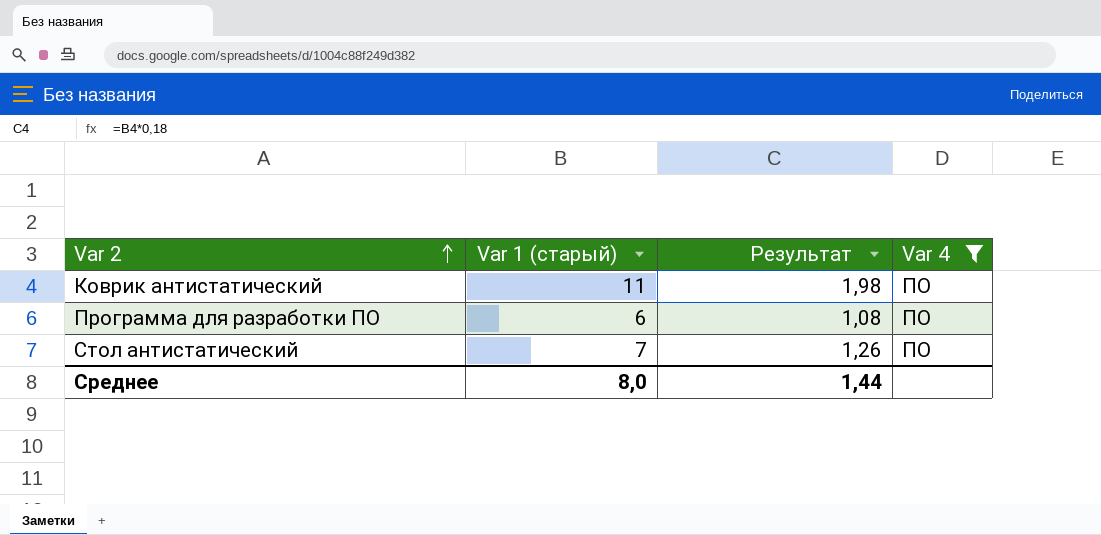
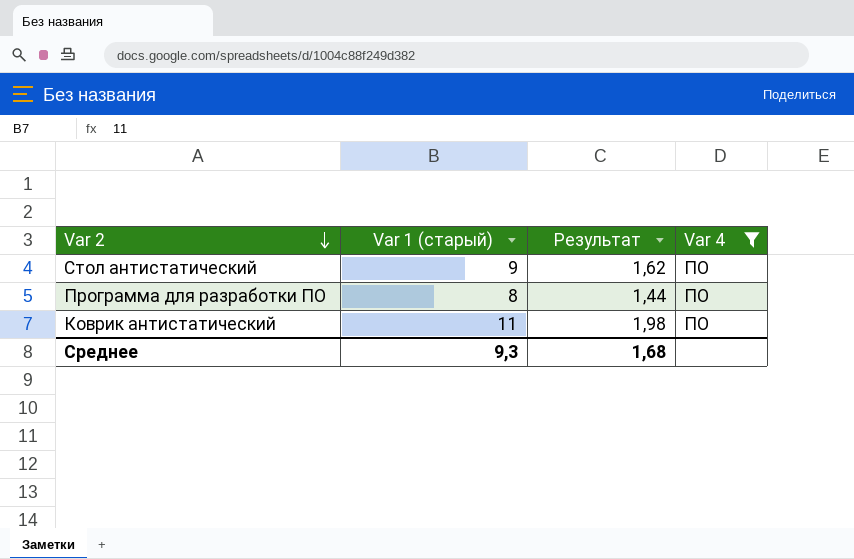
row order: Var 2 ascending -> Var 2 descending
Стол антистатический | Var 1 (старый): 7 -> 9
Стол антистатический | Результат: 1,26 -> 1,62
Программа для разработки ПО | Var 1 (старый): 6 -> 8
Программа для разработки ПО | Результат: 1,08 -> 1,44
Среднее | Var 1 (старый): 8,0 -> 9,3
Среднее | Результат: 1,44 -> 1,68

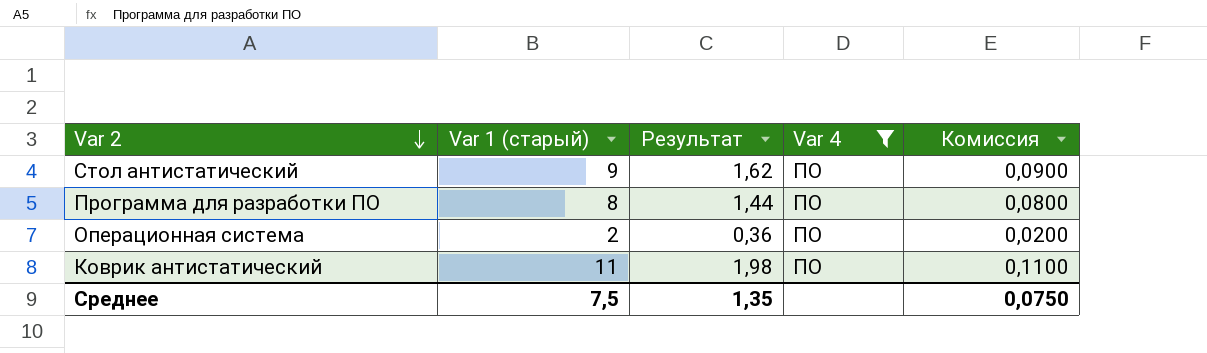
column Комиссия | formula: none -> [Var 1 (старый)] * 0,01
row Операционная система: none -> 2 | 0,36 | ПО | 0,0200
Среднее | Var 1 (старый): 9,3 -> 7,5
Среднее | Результат: 1,68 -> 1,35

